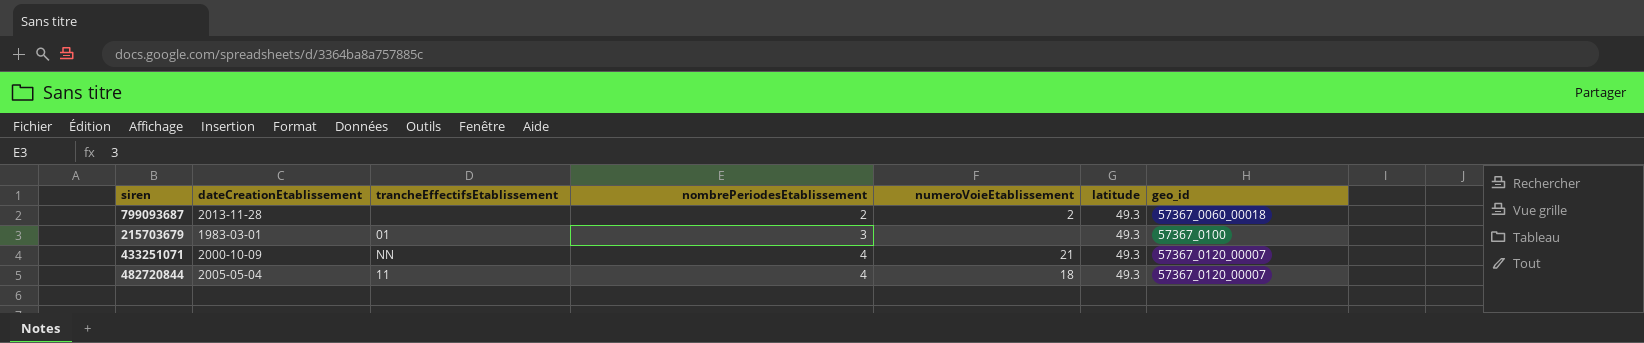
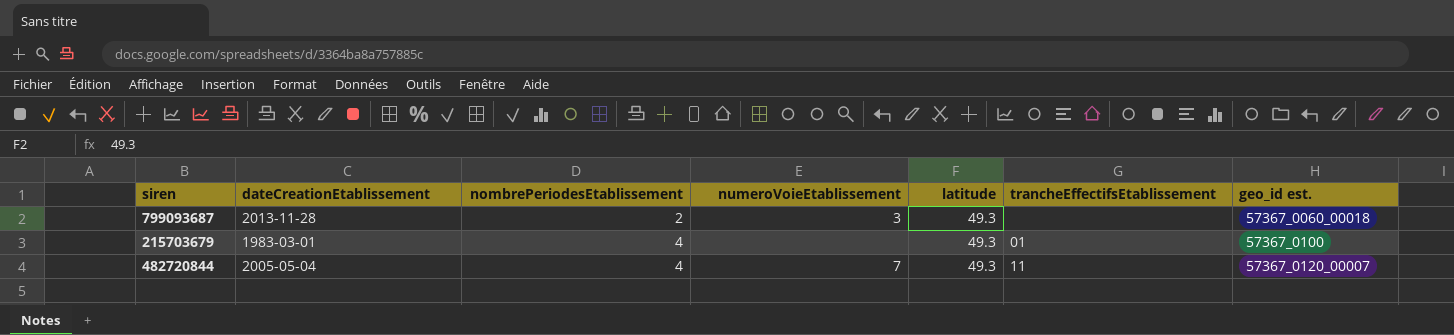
column trancheEffectifsEtablissement | position: 3 -> 6
column name: geo_id -> geo_id est.
row 433251071: 2000-10-09 | NN | 4 | 21 | 49.3 | 57367_0120_00007 -> none
799093687 | numeroVoieEtablissement: 2 -> 3
215703679 | nombrePeriodesEtablissement: 3 -> 4
482720844 | numeroVoieEtablissement: 18 -> 7

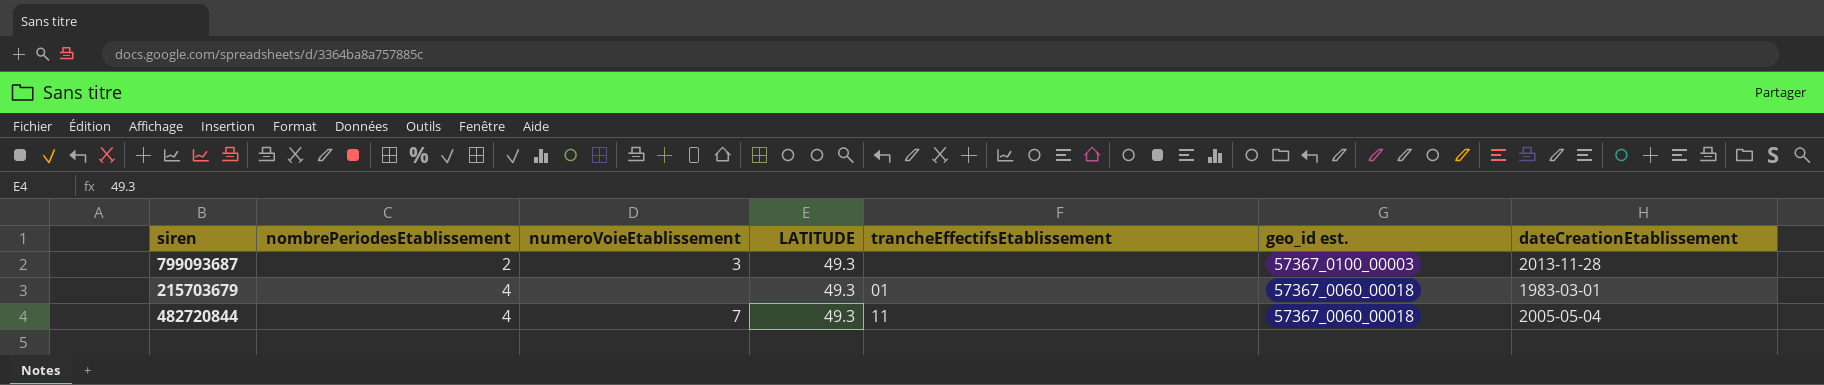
column name: latitude -> LATITUDE
column dateCreationEtablissement | position: 2 -> 7
799093687 | geo_id est.: 57367_0060_00018 -> 57367_0100_00003
215703679 | geo_id est.: 57367_0100 -> 57367_0060_00018
482720844 | geo_id est.: 57367_0120_00007 -> 57367_0060_00018

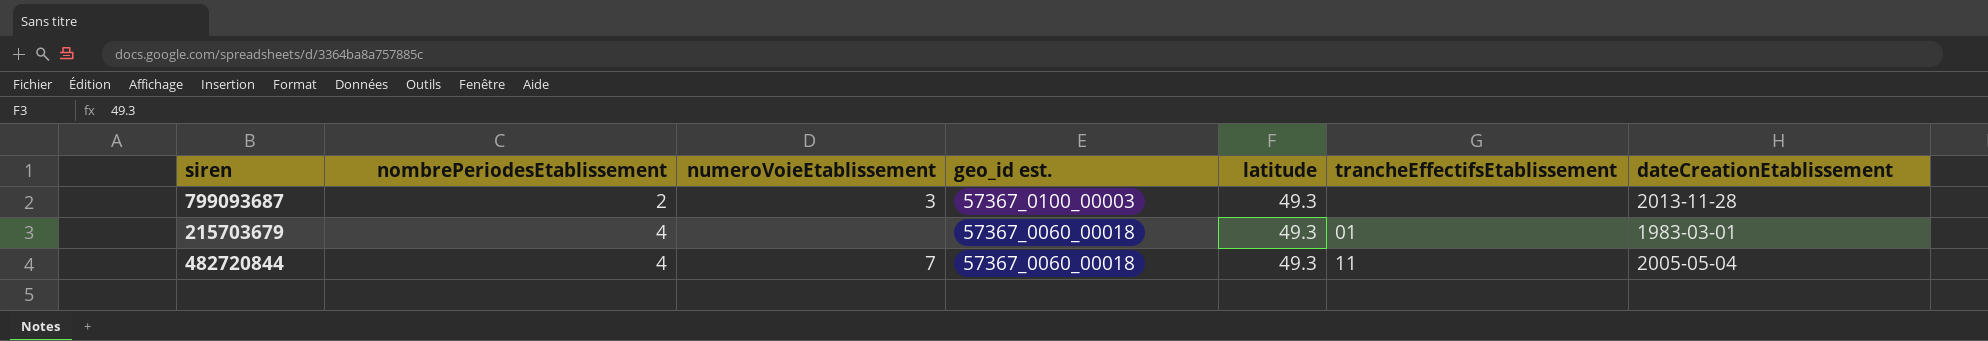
column geo_id est. | position: 6 -> 4
column name: LATITUDE -> latitude

